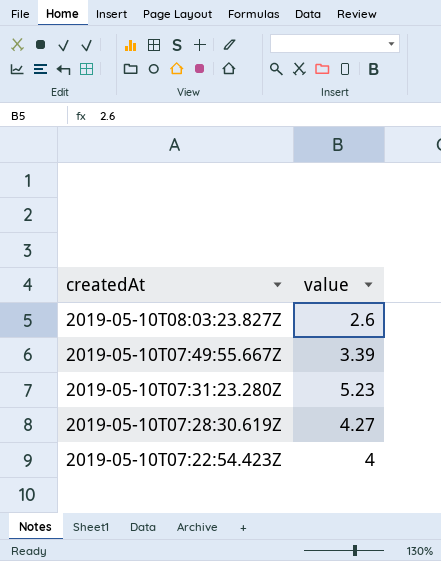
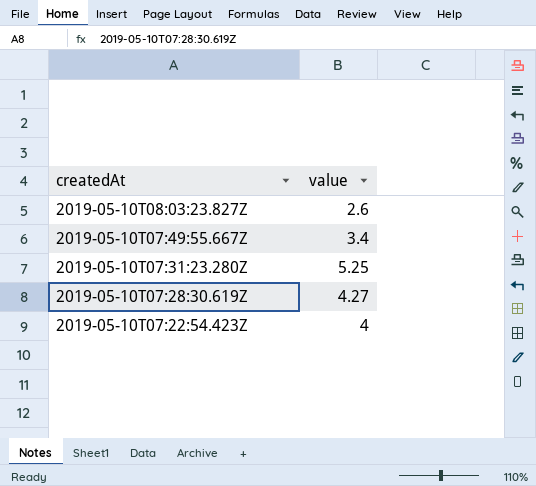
2019-05-10T07:49:55.667Z | value: 3.39 -> 3.4
2019-05-10T07:31:23.280Z | value: 5.23 -> 5.25

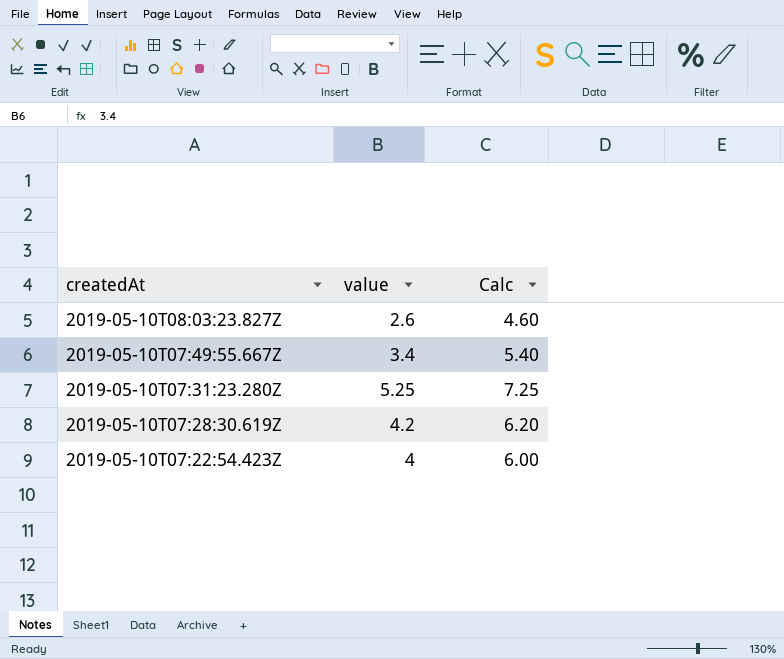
column Calc | formula: none -> [value] + 2
2019-05-10T07:28:30.619Z | value: 4.27 -> 4.2

